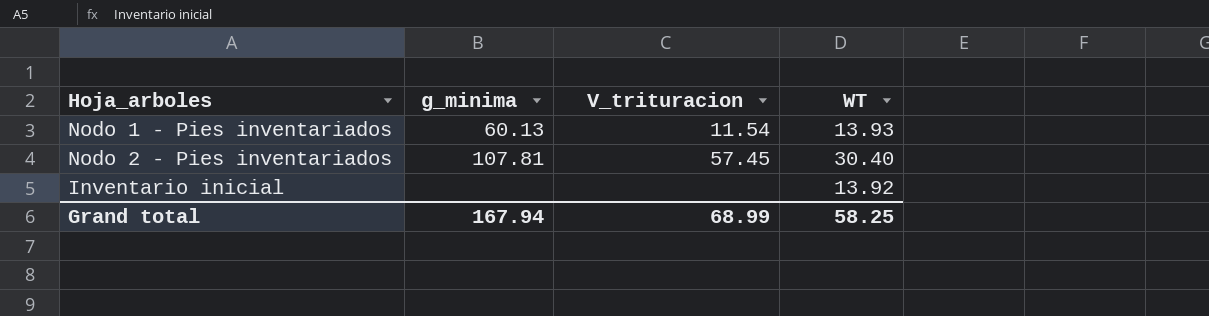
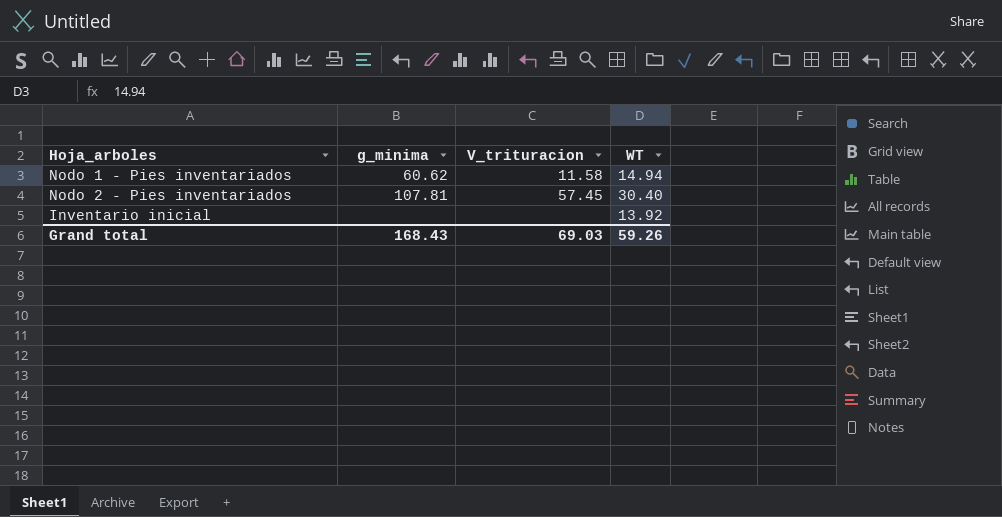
Nodo 1 - Pies inventariados | g_minima: 60.13 -> 60.62
Nodo 1 - Pies inventariados | V_trituracion: 11.54 -> 11.58
Nodo 1 - Pies inventariados | WT: 13.93 -> 14.94
Grand total | g_minima: 167.94 -> 168.43
Grand total | V_trituracion: 68.99 -> 69.03
Grand total | WT: 58.25 -> 59.26

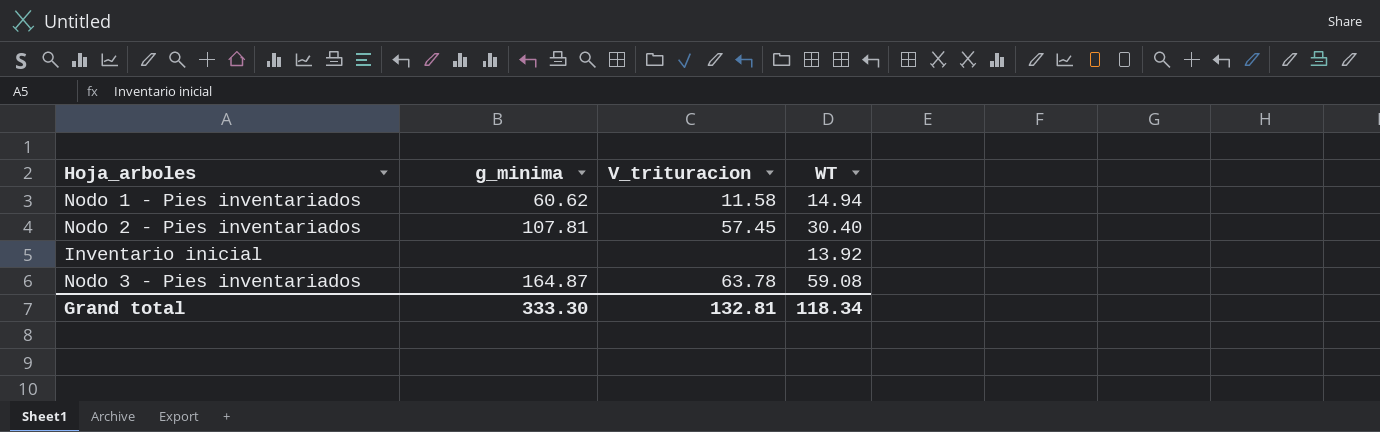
row Nodo 3 - Pies inventariados: none -> 164.87 | 63.78 | 59.08
Grand total | g_minima: 168.43 -> 333.30
Grand total | V_trituracion: 69.03 -> 132.81
Grand total | WT: 59.26 -> 118.34

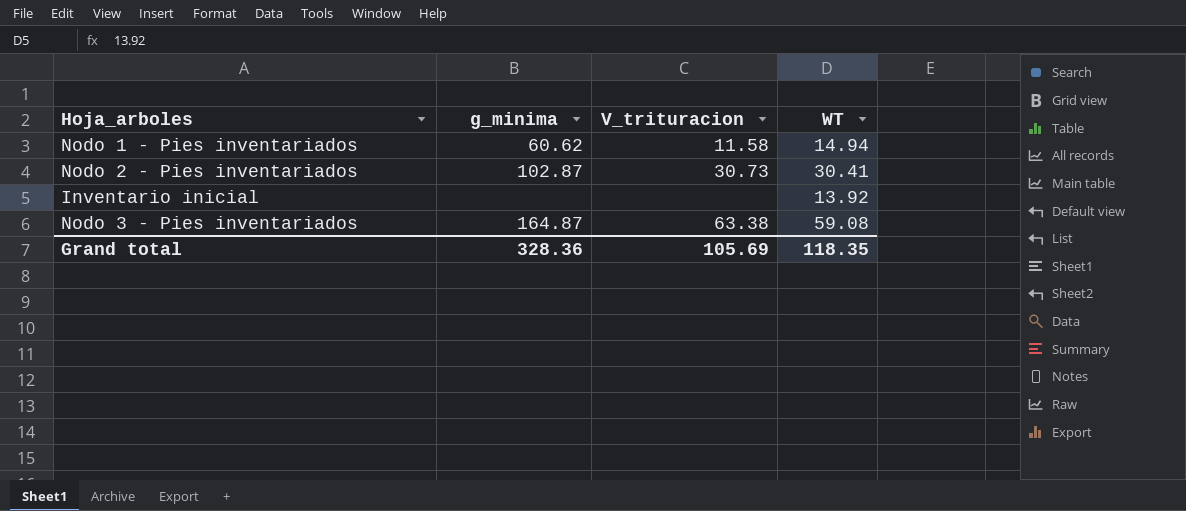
Nodo 2 - Pies inventariados | g_minima: 107.81 -> 102.87
Nodo 2 - Pies inventariados | V_trituracion: 57.45 -> 30.73
Nodo 2 - Pies inventariados | WT: 30.40 -> 30.41
Nodo 3 - Pies inventariados | V_trituracion: 63.78 -> 63.38
Grand total | g_minima: 333.30 -> 328.36
Grand total | V_trituracion: 132.81 -> 105.69
Grand total | WT: 118.34 -> 118.35

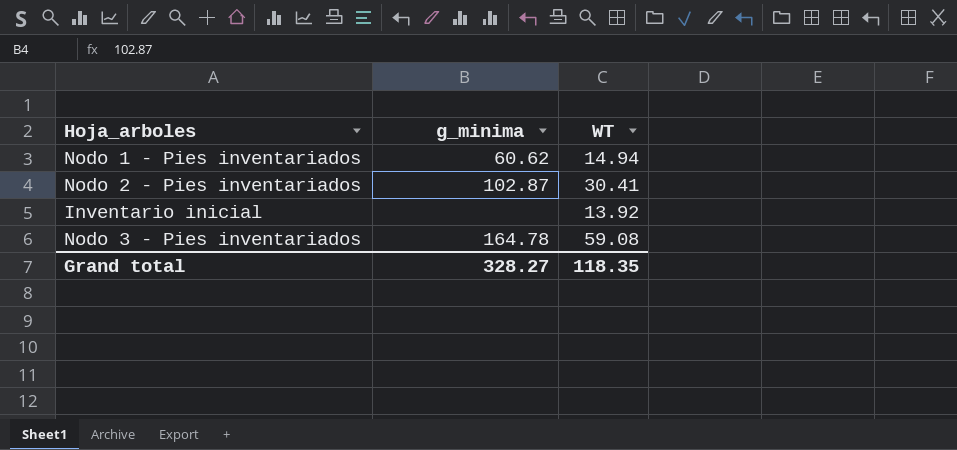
column V_trituracion | position: 3 -> none
Nodo 3 - Pies inventariados | g_minima: 164.87 -> 164.78
Grand total | g_minima: 328.36 -> 328.27

